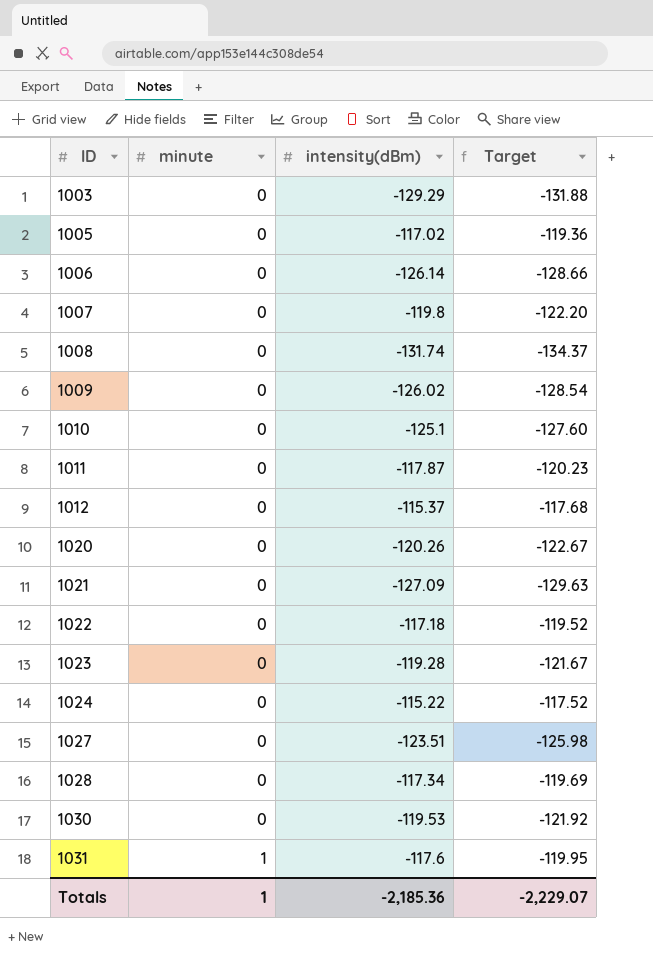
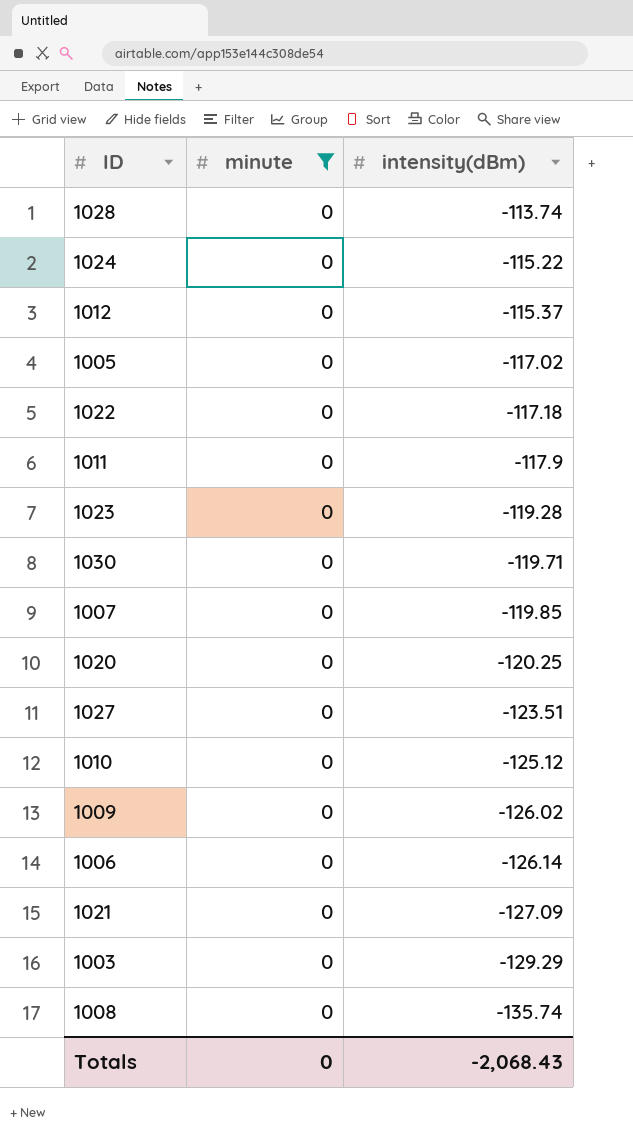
filter: none -> minute = 0
row order: ID ascending -> intensity(dBm) descending
column Target | formula: [intensity(dBm)] * 1.02 -> none
1028 | intensity(dBm): -117.34 -> -113.74
1011 | intensity(dBm): -117.87 -> -117.9
1030 | intensity(dBm): -119.53 -> -119.71
1007 | intensity(dBm): -119.8 -> -119.85
1020 | intensity(dBm): -120.26 -> -120.25
1010 | intensity(dBm): -125.1 -> -125.12
1008 | intensity(dBm): -131.74 -> -135.74
Totals | minute: 1 -> 0
Totals | intensity(dBm): -2,185.36 -> -2,068.43

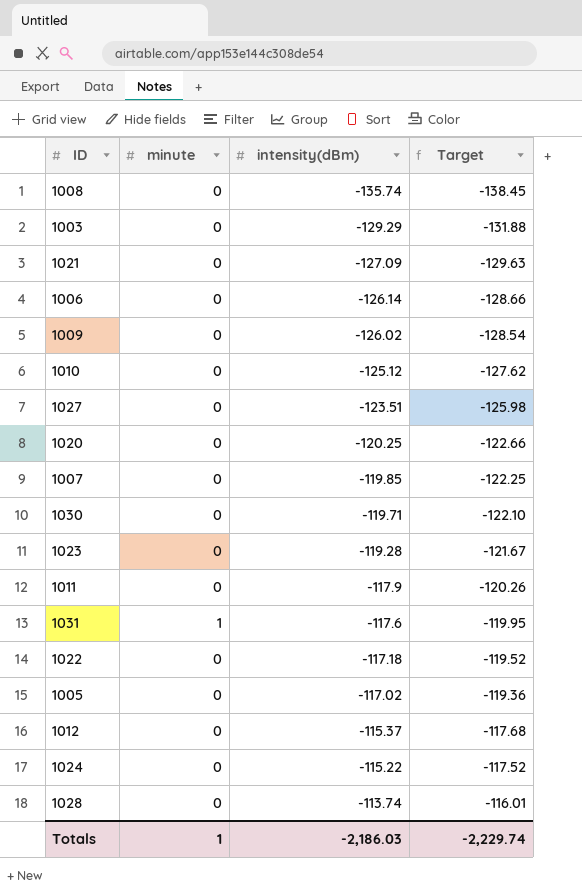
filter: minute = 0 -> none
row order: intensity(dBm) descending -> intensity(dBm) ascending
column Target | formula: none -> [intensity(dBm)] * 1.02
Totals | minute: 0 -> 1
Totals | intensity(dBm): -2,068.43 -> -2,186.03

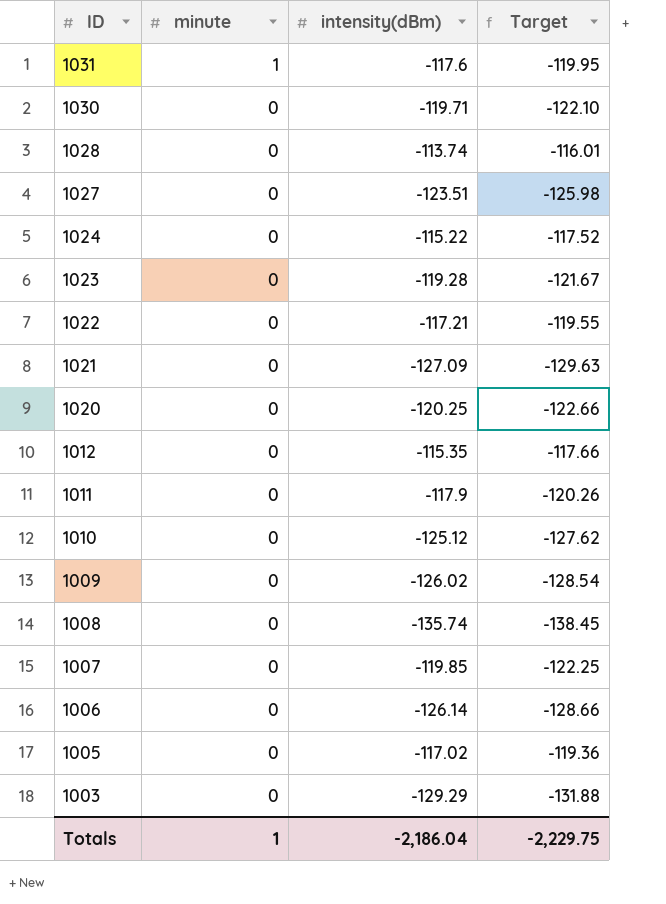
row order: intensity(dBm) ascending -> ID descending
1022 | intensity(dBm): -117.18 -> -117.21
1022 | Target: -119.52 -> -119.55
1012 | intensity(dBm): -115.37 -> -115.35
1012 | Target: -117.68 -> -117.66
Totals | intensity(dBm): -2,186.03 -> -2,186.04
Totals | Target: -2,229.74 -> -2,229.75

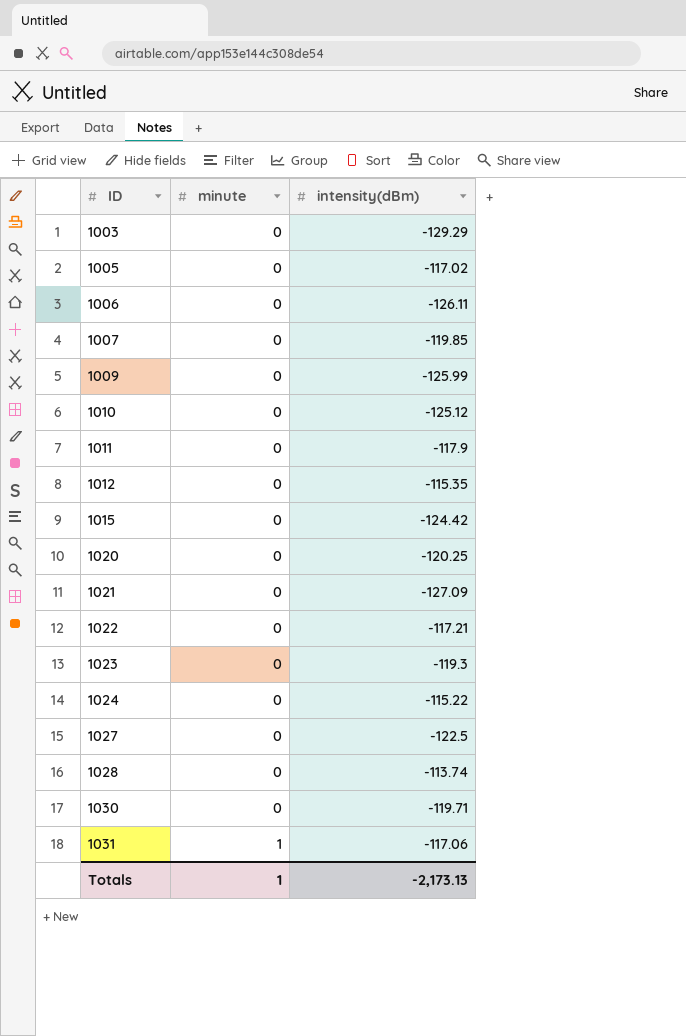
row order: ID descending -> ID ascending
column Target | formula: [intensity(dBm)] * 1.02 -> none
row 1008: 0 | -135.74 | -138.45 -> none
1006 | intensity(dBm): -126.14 -> -126.11
1009 | intensity(dBm): -126.02 -> -125.99
row 1015: none -> 0 | -124.42
1023 | intensity(dBm): -119.28 -> -119.3
1027 | intensity(dBm): -123.51 -> -122.5
1031 | intensity(dBm): -117.6 -> -117.06
Totals | intensity(dBm): -2,186.04 -> -2,173.13

